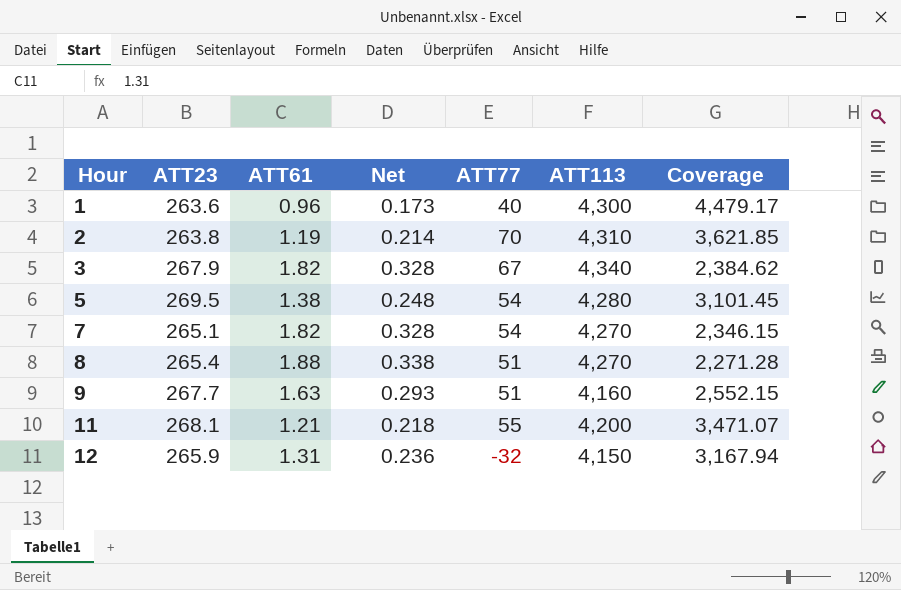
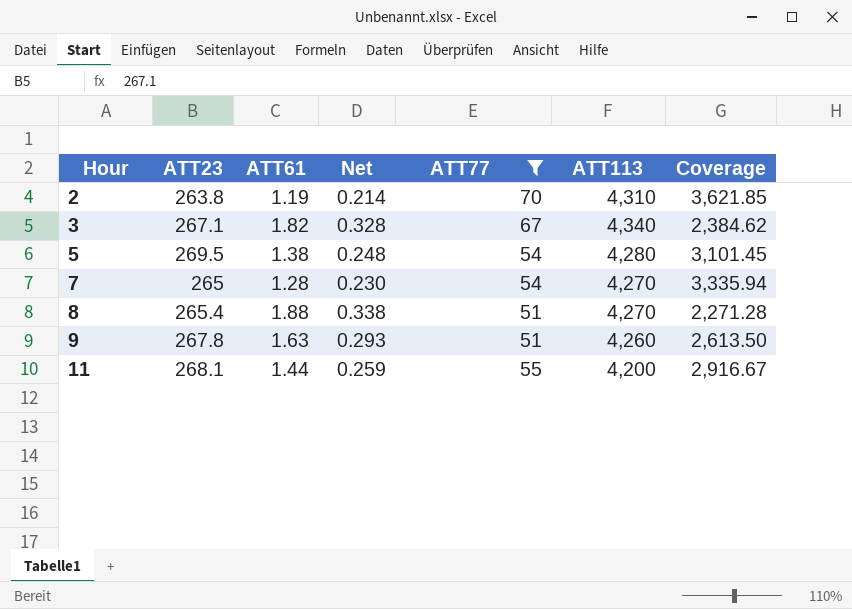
filter: none -> ATT77 >= 51
3 | ATT23: 267.9 -> 267.1
7 | ATT23: 265.1 -> 265
7 | ATT61: 1.82 -> 1.28
7 | Net: 0.328 -> 0.230
7 | Coverage: 2,346.15 -> 3,335.94
9 | ATT23: 267.7 -> 267.8
9 | ATT113: 4,160 -> 4,260
9 | Coverage: 2,552.15 -> 2,613.50
11 | ATT61: 1.21 -> 1.44
11 | Net: 0.218 -> 0.259
11 | Coverage: 3,471.07 -> 2,916.67

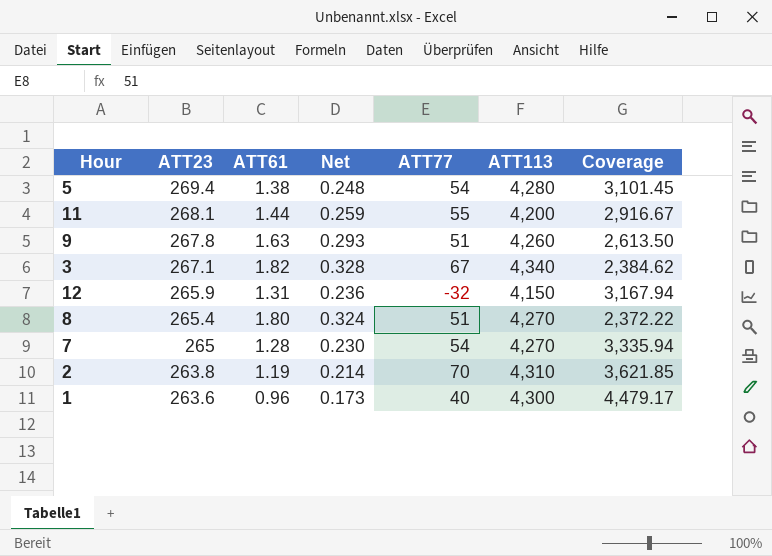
filter: ATT77 >= 51 -> none
row order: Hour ascending -> ATT23 descending
5 | ATT23: 269.5 -> 269.4
8 | ATT61: 1.88 -> 1.80
8 | Net: 0.338 -> 0.324
8 | Coverage: 2,271.28 -> 2,372.22

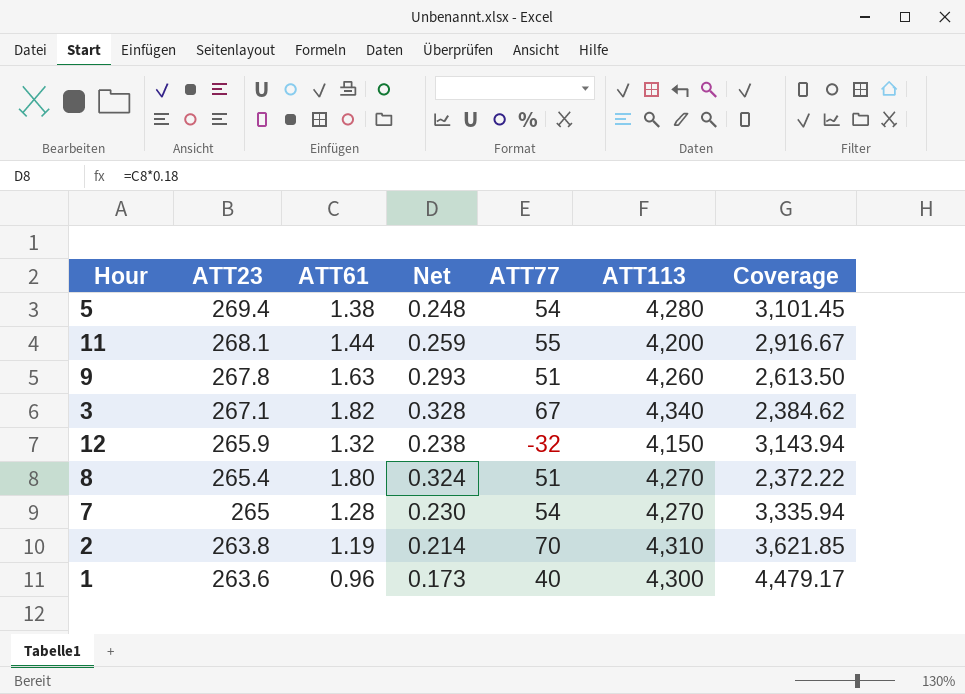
12 | ATT61: 1.31 -> 1.32
12 | Net: 0.236 -> 0.238
12 | Coverage: 3,167.94 -> 3,143.94

